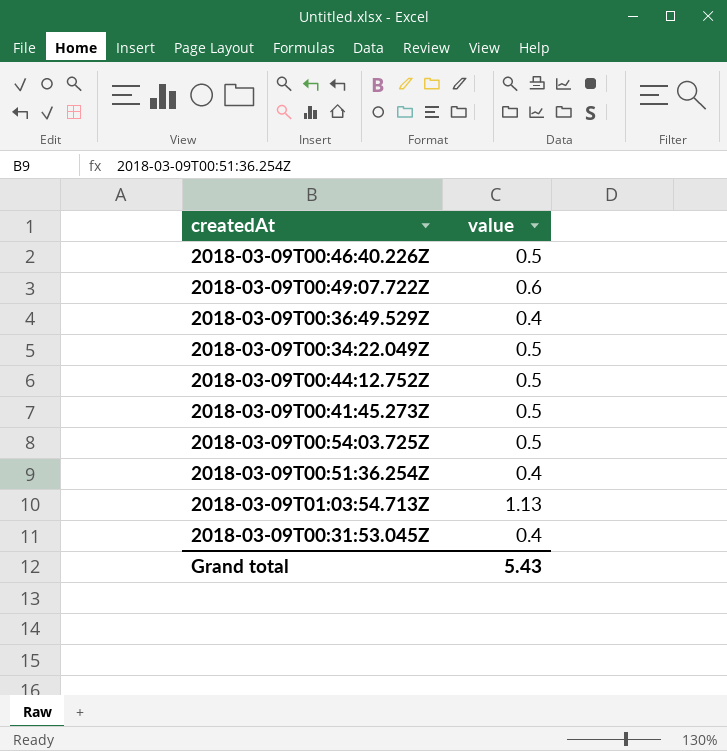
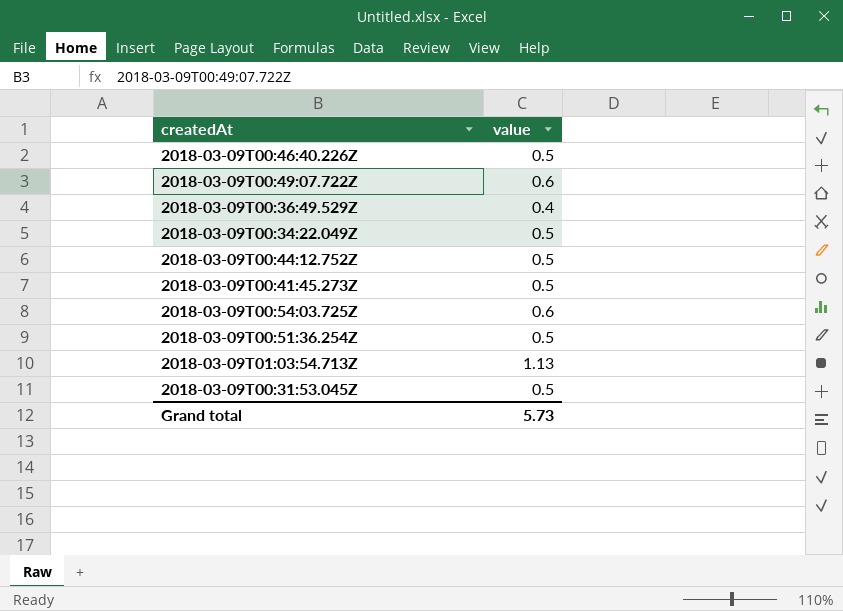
2018-03-09T00:54:03.725Z | value: 0.5 -> 0.6
2018-03-09T00:51:36.254Z | value: 0.4 -> 0.5
2018-03-09T00:31:53.045Z | value: 0.4 -> 0.5
Grand total | value: 5.43 -> 5.73

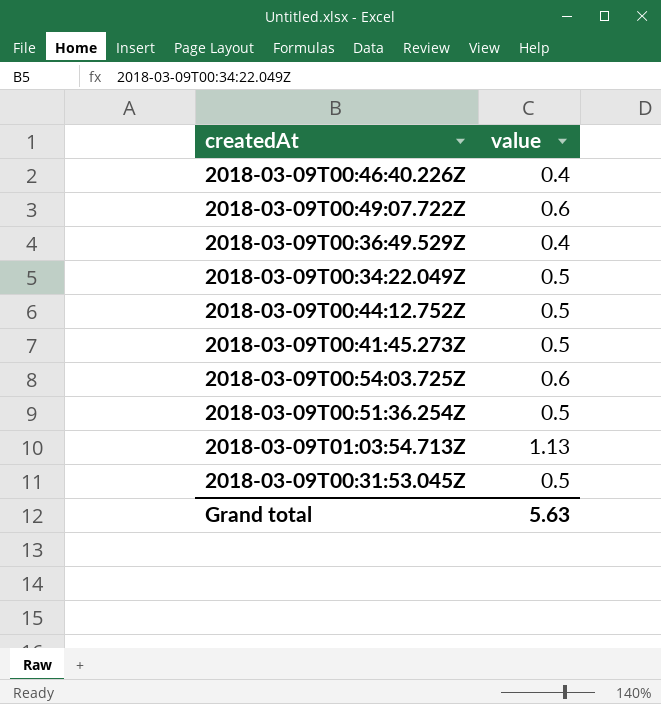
2018-03-09T00:46:40.226Z | value: 0.5 -> 0.4
Grand total | value: 5.73 -> 5.63

